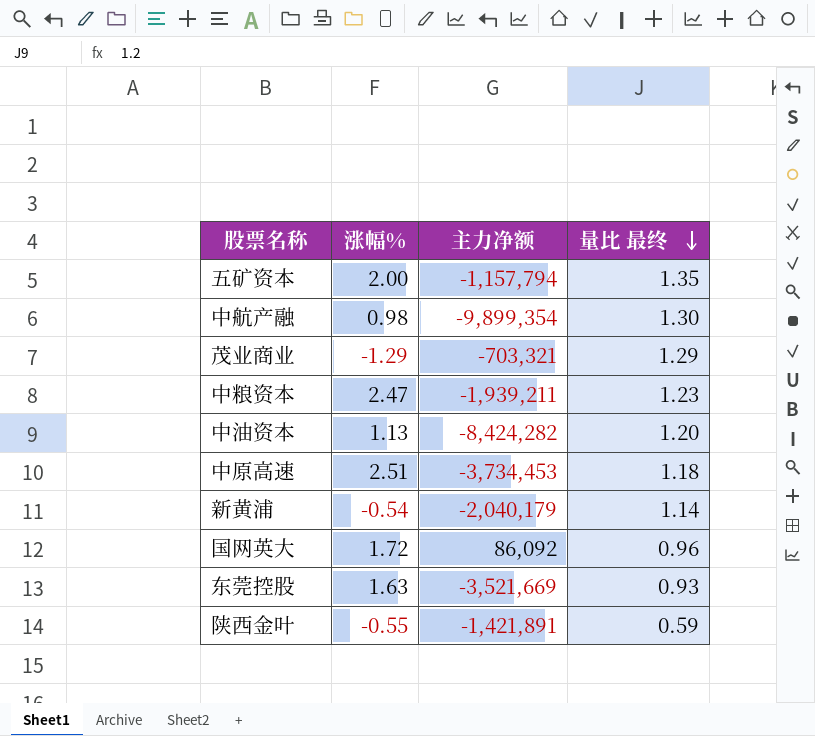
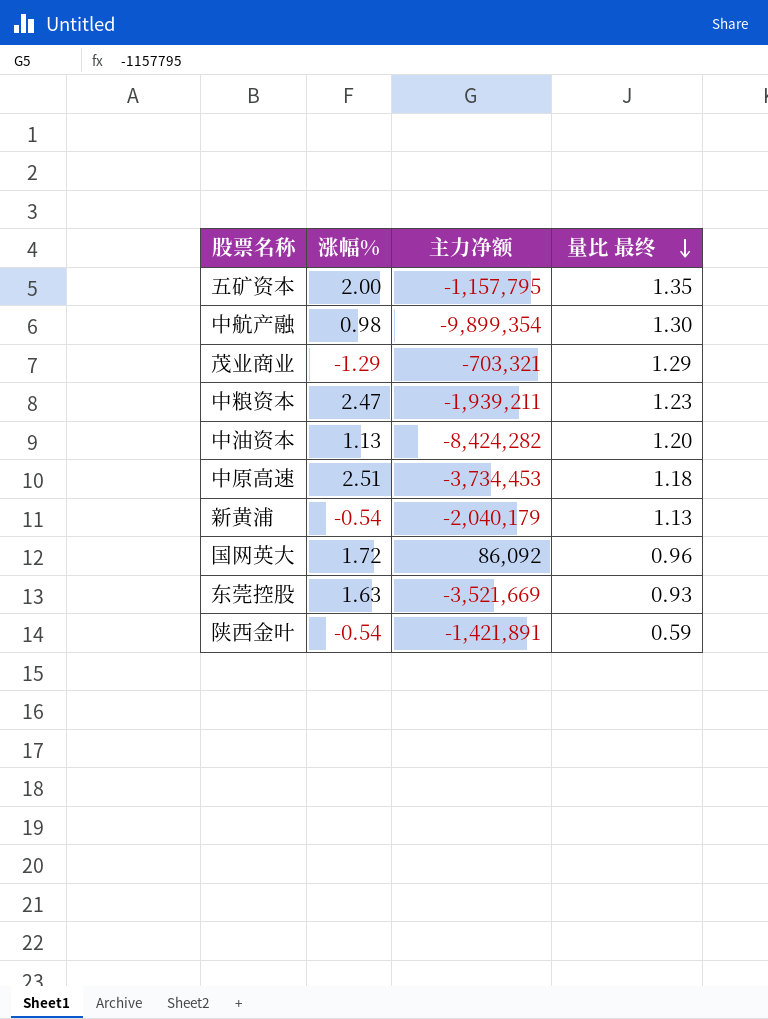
五矿资本 | 主力净额: -1,157,794 -> -1,157,795
新黄浦 | 量比 最终: 1.14 -> 1.13
陕西金叶 | 涨幅%: -0.55 -> -0.54

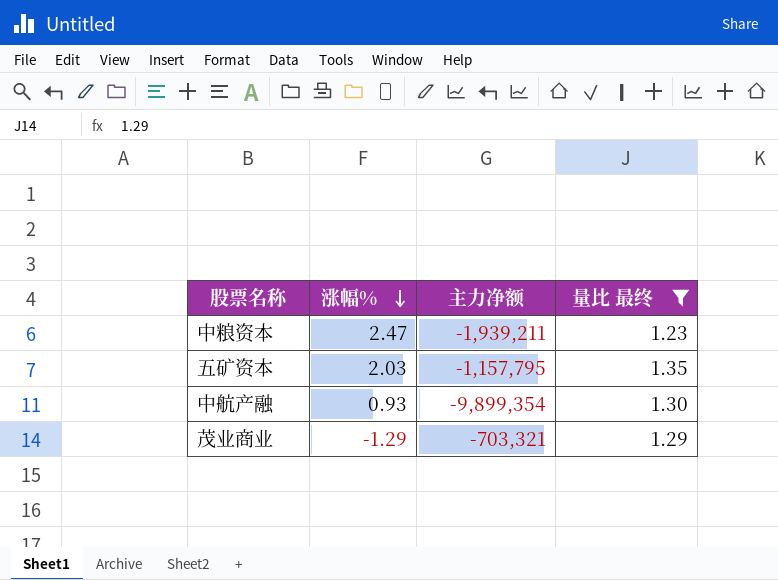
filter: none -> 量比 最终 >= 1.23
row order: 量比 最终 descending -> 涨幅% descending
五矿资本 | 涨幅%: 2.00 -> 2.03
中航产融 | 涨幅%: 0.98 -> 0.93

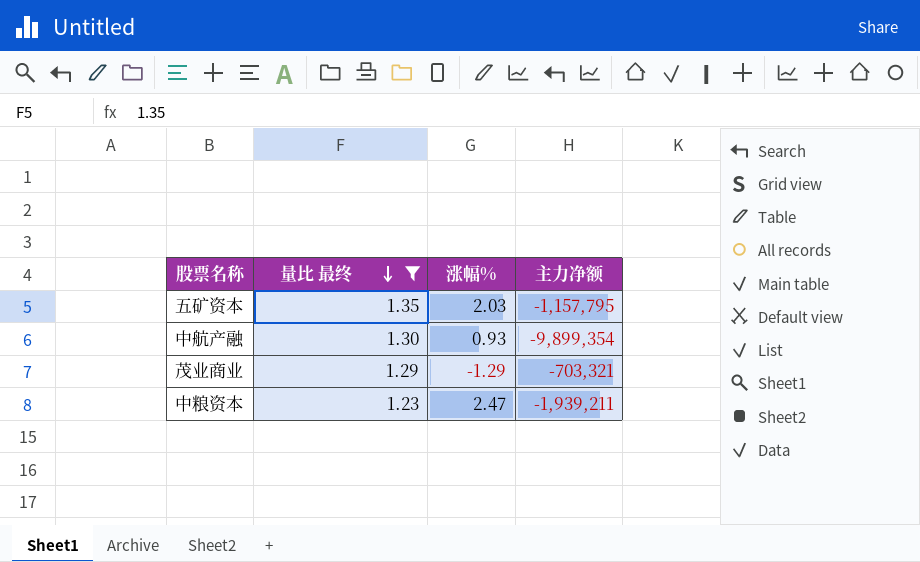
row order: 涨幅% descending -> 量比 最终 descending
column 量比 最终 | position: 4 -> 2

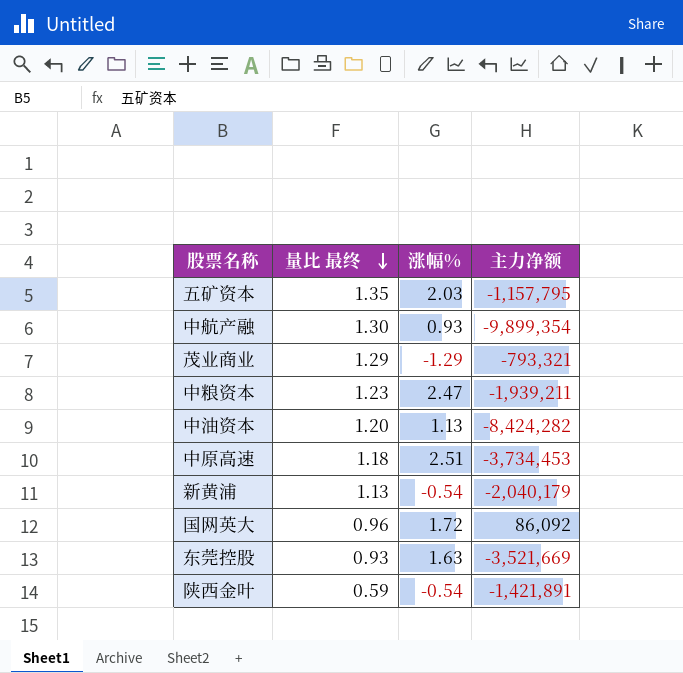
filter: 量比 最终 >= 1.23 -> none
茂业商业 | 主力净额: -703,321 -> -793,321

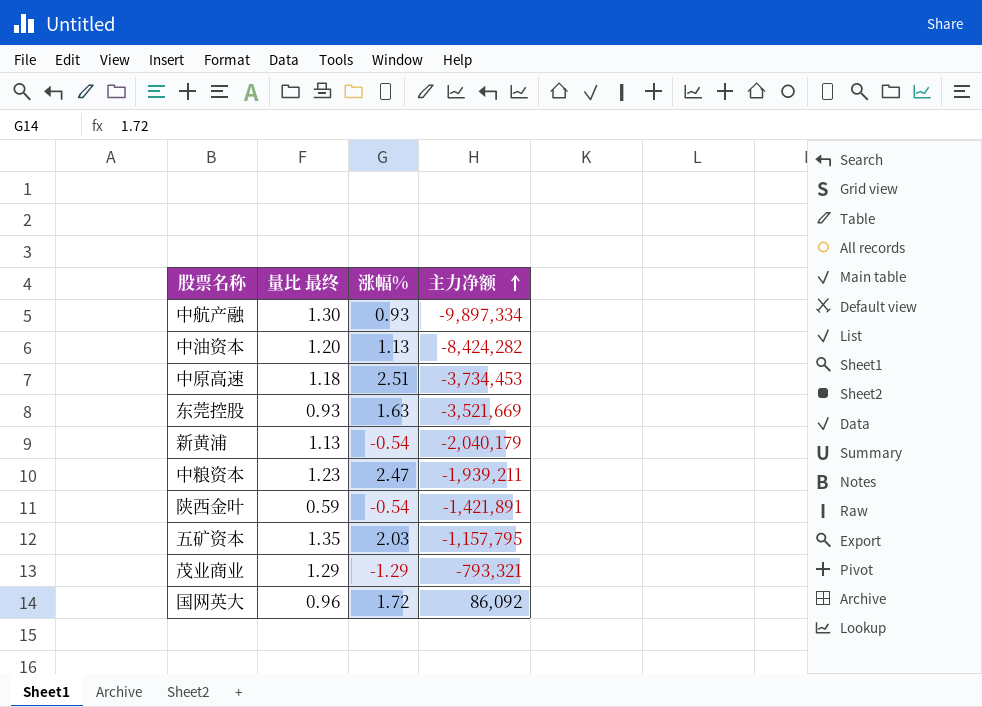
row order: 量比 最终 descending -> 主力净额 ascending
中航产融 | 主力净额: -9,899,354 -> -9,897,334

